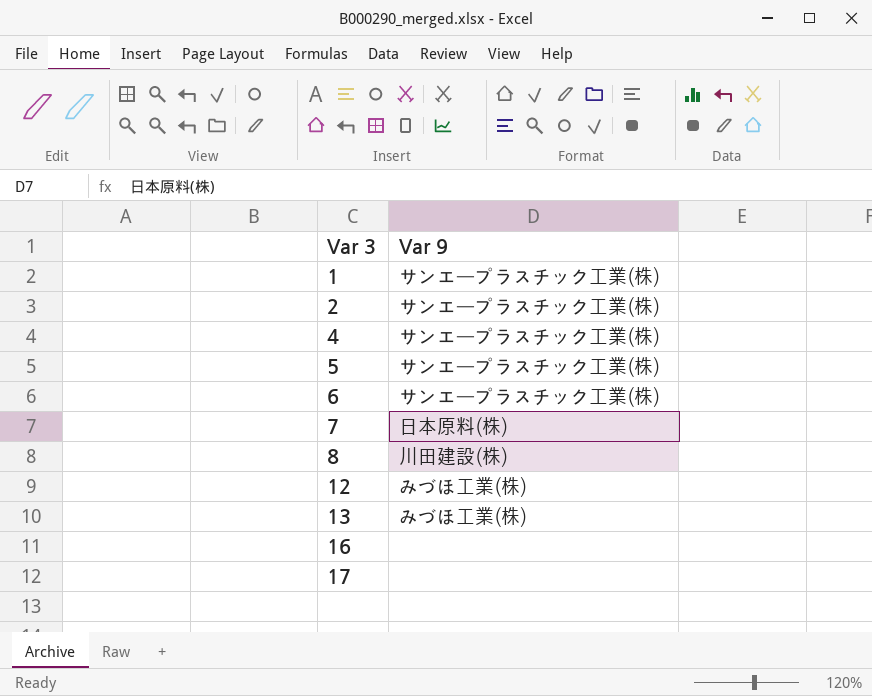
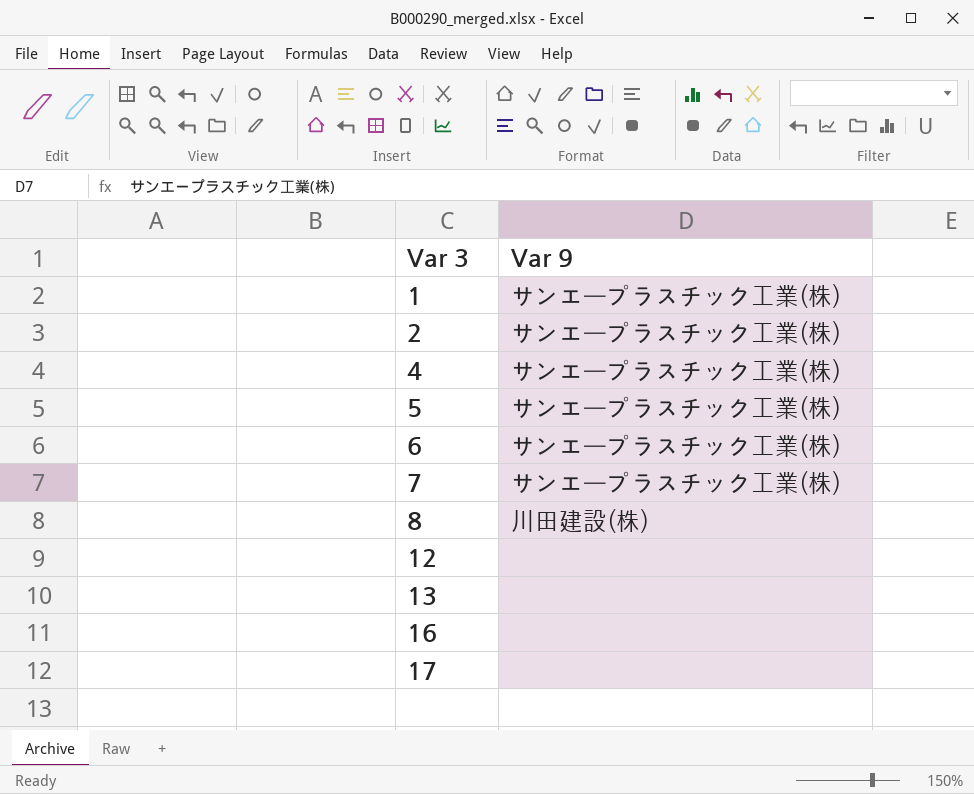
7 | Var 9: 日本原料(株) -> サンエープラスチック工業(株)
12 | Var 9: みづほ工業(株) -> none
13 | Var 9: みづほ工業(株) -> none

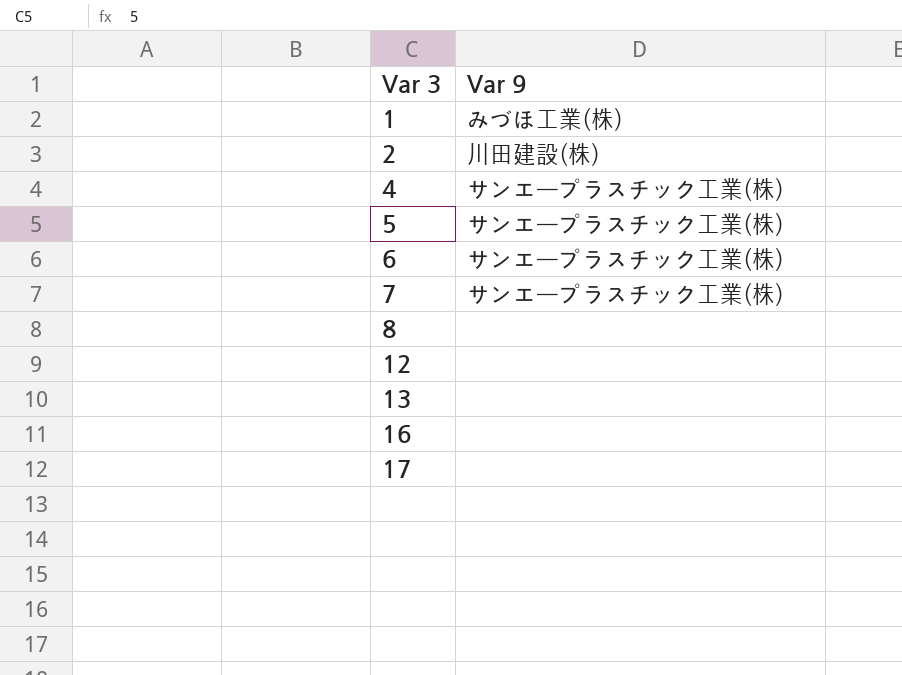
1 | Var 9: サンエープラスチック工業(株) -> みづほ工業(株)
2 | Var 9: サンエープラスチック工業(株) -> 川田建設(株)
8 | Var 9: 川田建設(株) -> none

